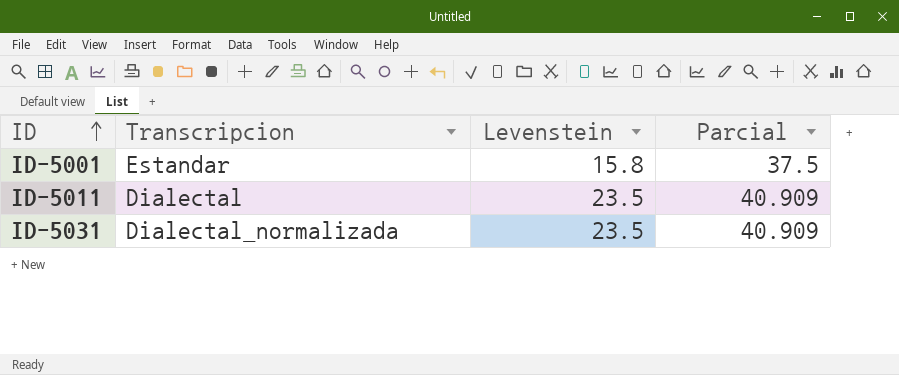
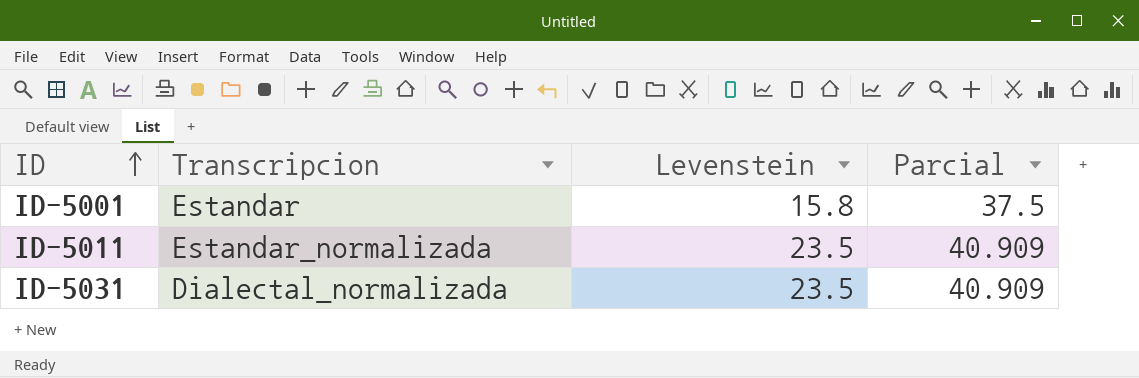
ID-5011 | Transcripcion: Dialectal -> Estandar_normalizada

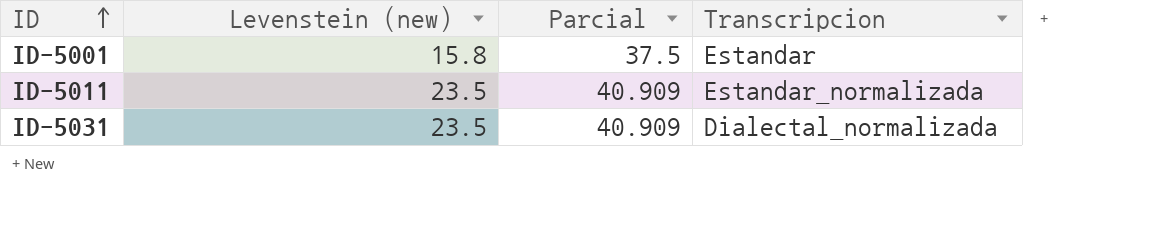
column name: Levenstein -> Levenstein (new)
column Transcripcion | position: 2 -> 4

